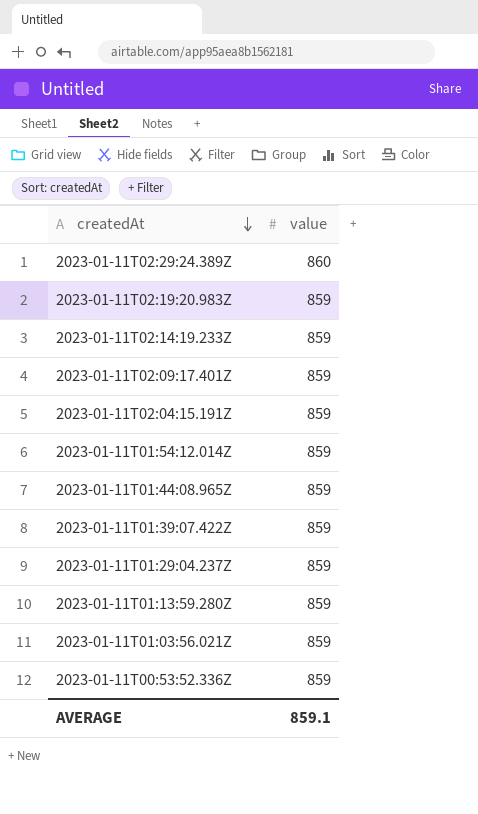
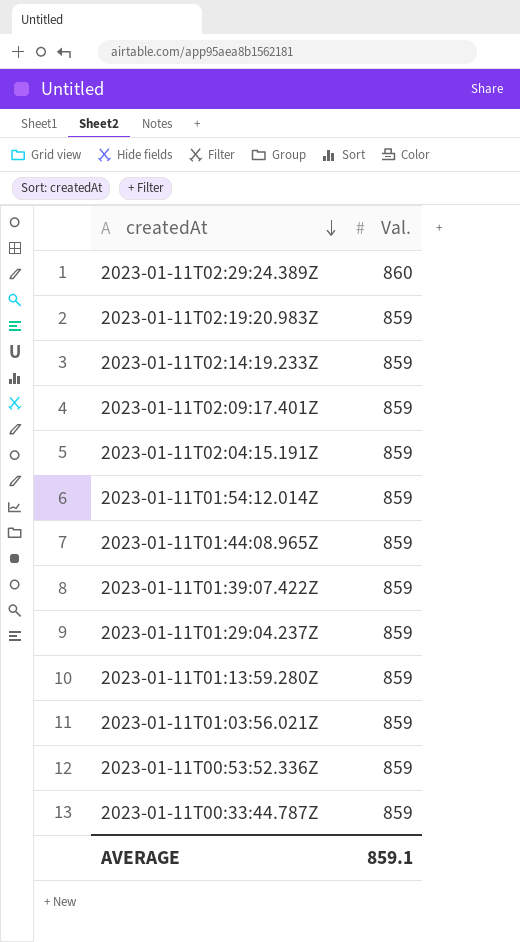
column name: value -> Val.
row 2023-01-11T00:33:44.787Z: none -> 859

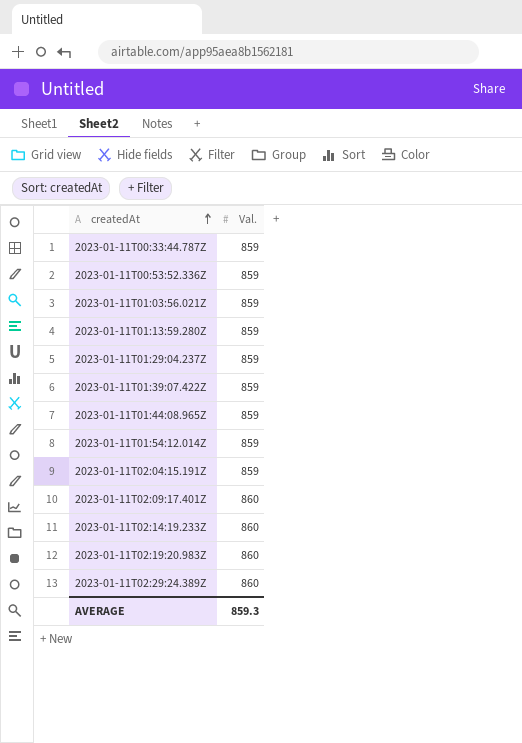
row order: createdAt descending -> createdAt ascending
2023-01-11T02:09:17.401Z | Val.: 859 -> 860
2023-01-11T02:14:19.233Z | Val.: 859 -> 860
2023-01-11T02:19:20.983Z | Val.: 859 -> 860
AVERAGE | Val.: 859.1 -> 859.3

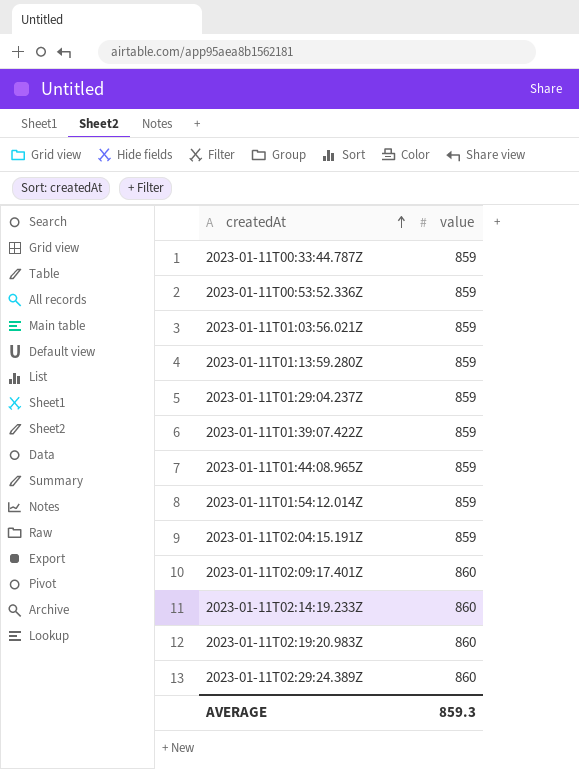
column name: Val. -> value

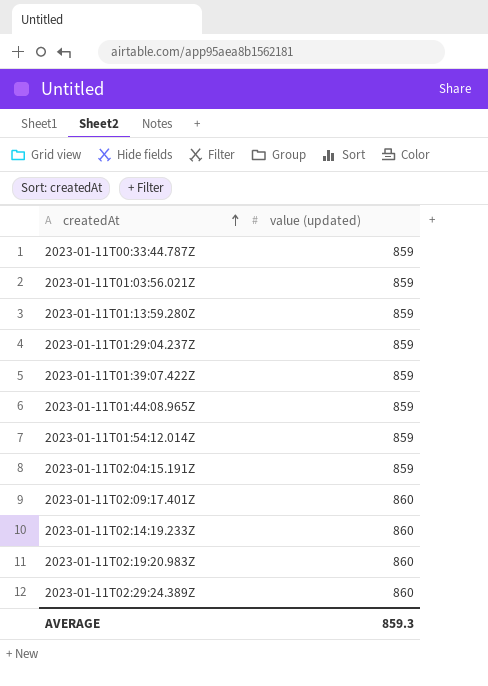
column name: value -> value (updated)
row 2023-01-11T00:53:52.336Z: 859 -> none

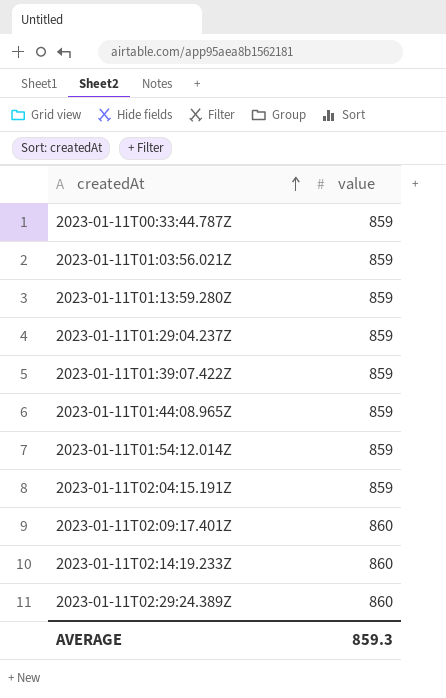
column name: value (updated) -> value
row 2023-01-11T02:19:20.983Z: 860 -> none

